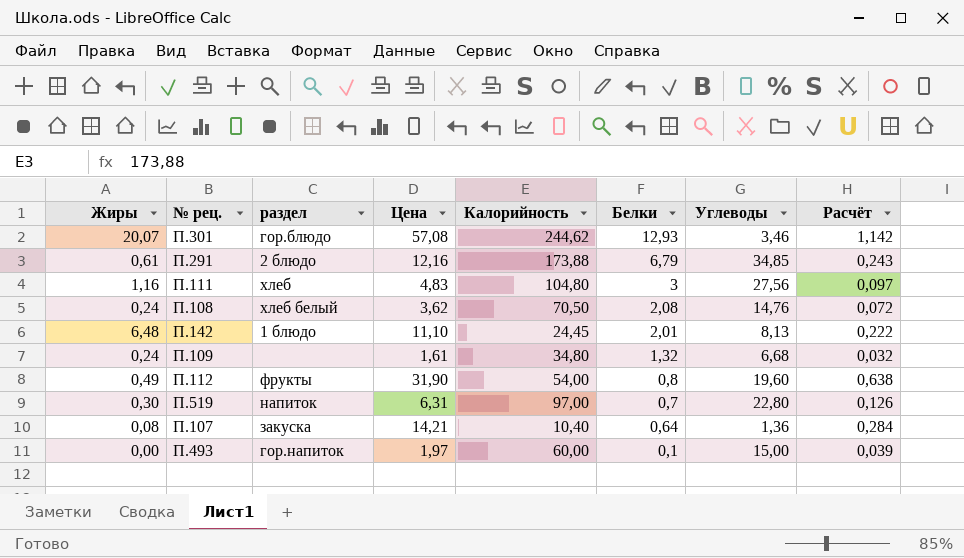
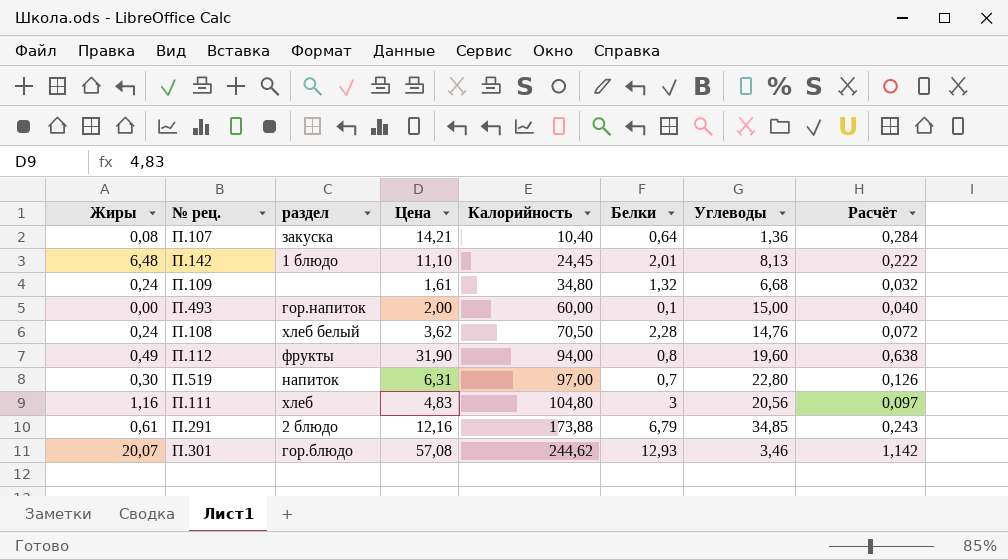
row order: Белки descending -> Калорийность ascending
П.493 | Цена: 1,97 -> 2,00
П.493 | Расчёт: 0,039 -> 0,040
П.108 | Белки: 2,08 -> 2,28
П.112 | Калорийность: 54,00 -> 94,00
П.111 | Углеводы: 27,56 -> 20,56

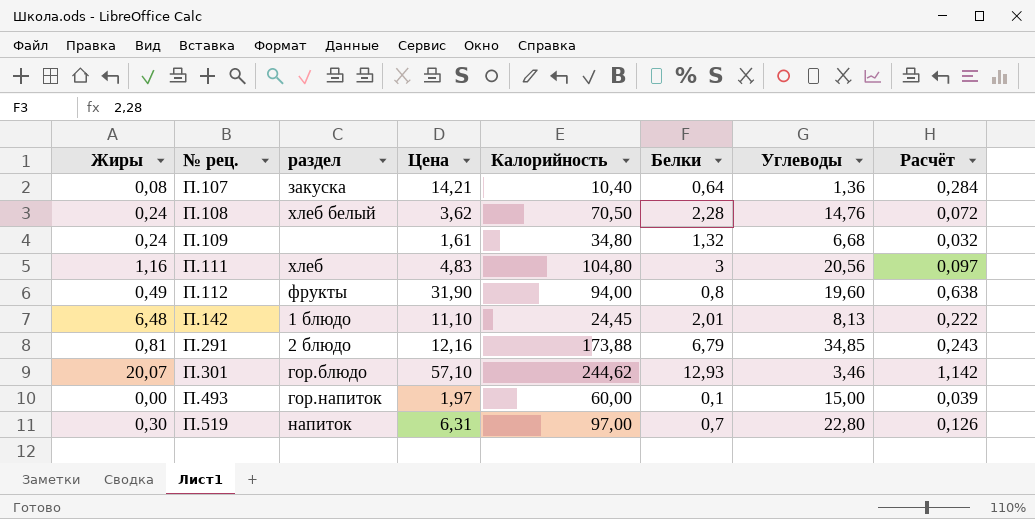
row order: Калорийность ascending -> № рец. ascending
П.291 | Жиры: 0,61 -> 0,81
П.301 | Цена: 57,08 -> 57,10
П.493 | Цена: 2,00 -> 1,97
П.493 | Расчёт: 0,040 -> 0,039

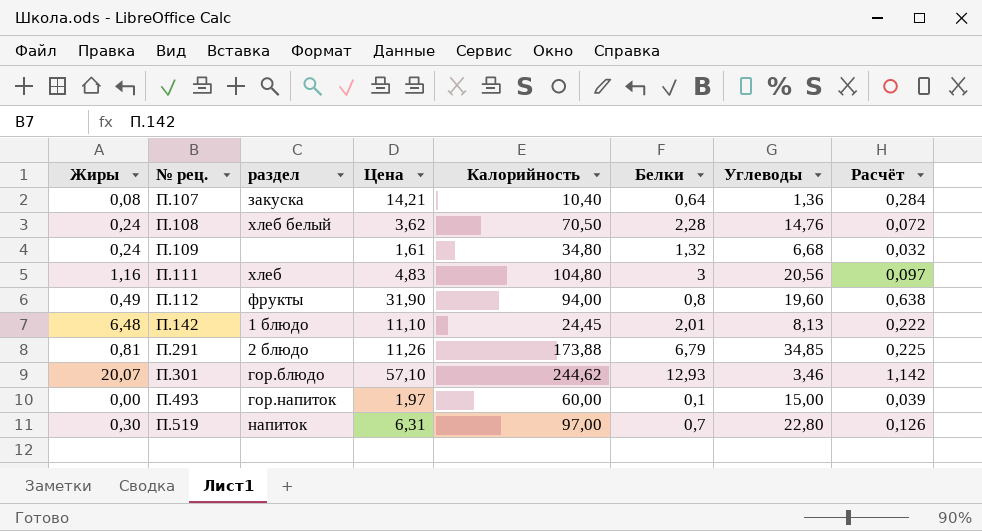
П.291 | Цена: 12,16 -> 11,26
П.291 | Расчёт: 0,243 -> 0,225

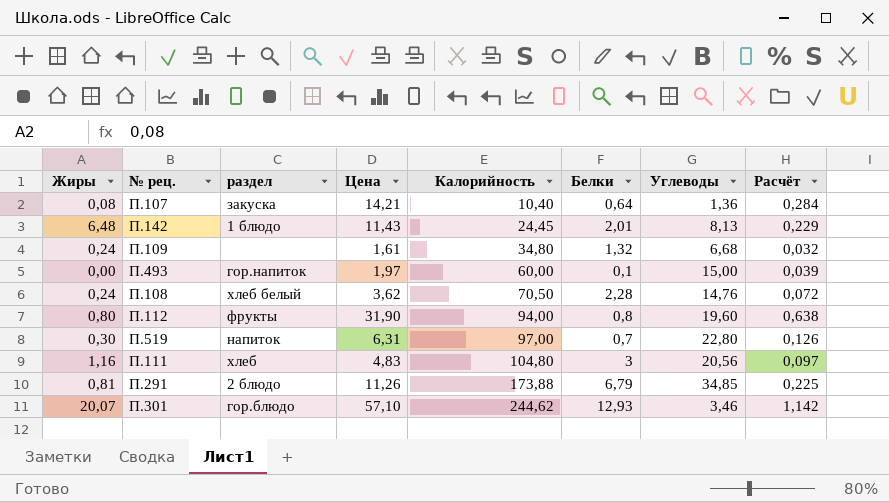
row order: № рец. ascending -> Калорийность ascending
П.142 | Цена: 11,10 -> 11,43
П.142 | Расчёт: 0,222 -> 0,229
П.112 | Жиры: 0,49 -> 0,80

